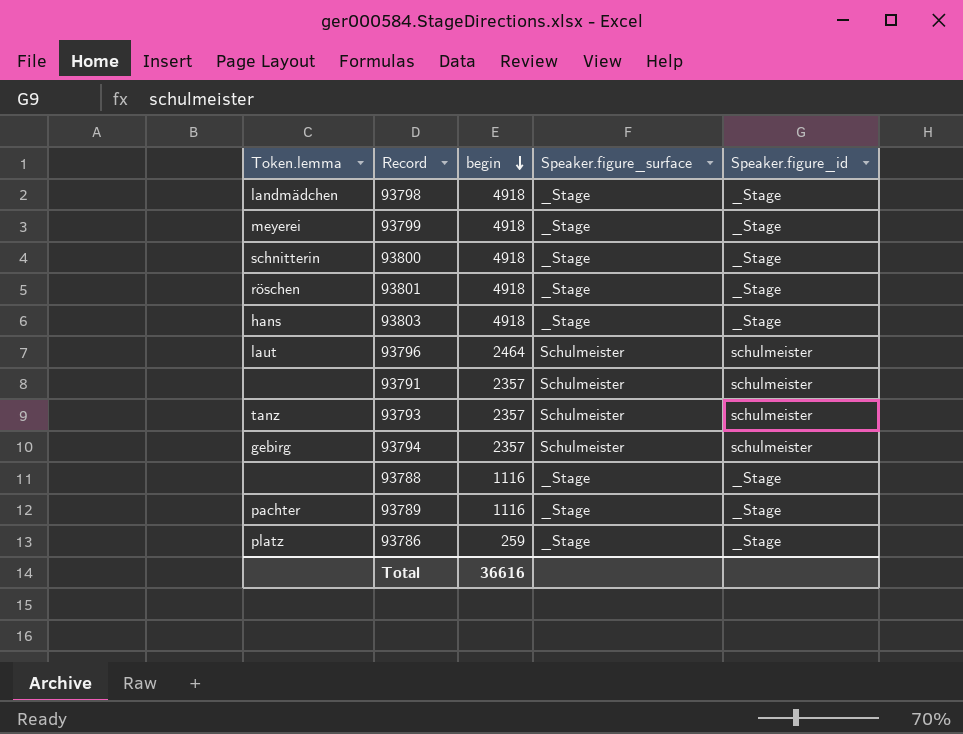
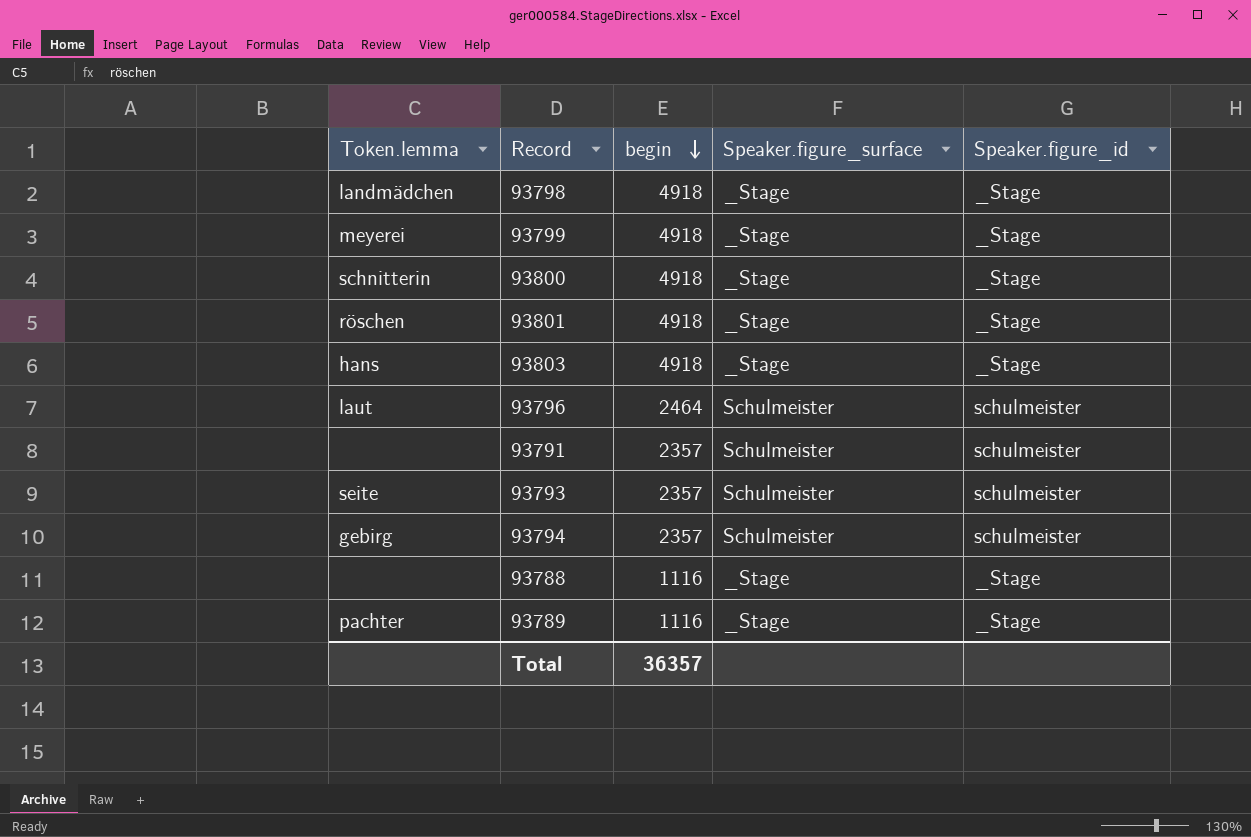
row 93786: platz | 259 | _Stage | _Stage -> none
93793 | Token.lemma: tanz -> seite
Total | begin: 36616 -> 36357

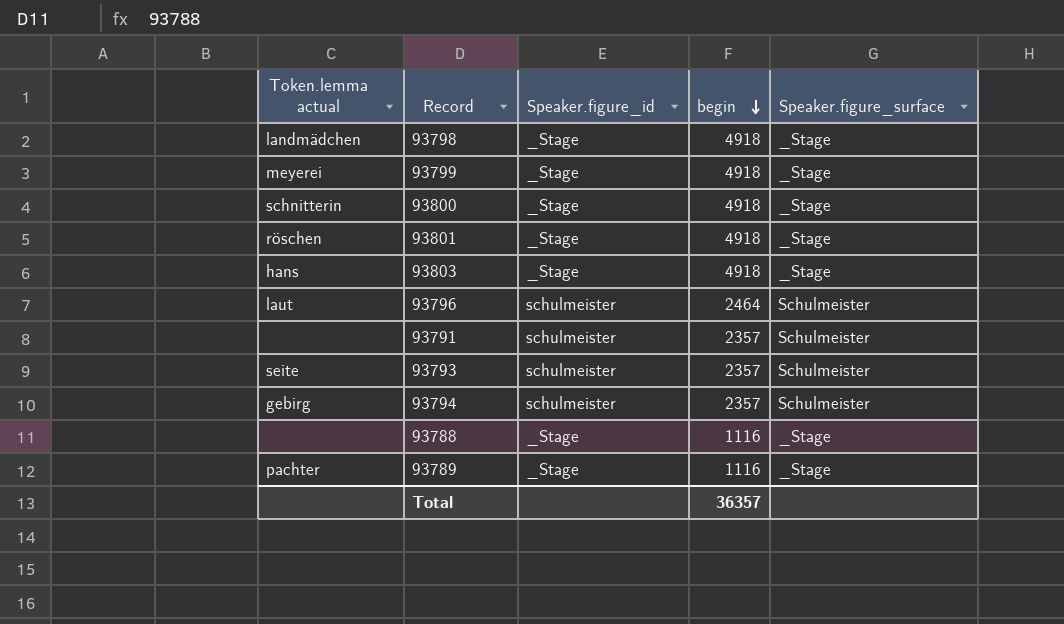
column name: Token.lemma -> Token.lemma actual
column Speaker.figure_id | position: 5 -> 3

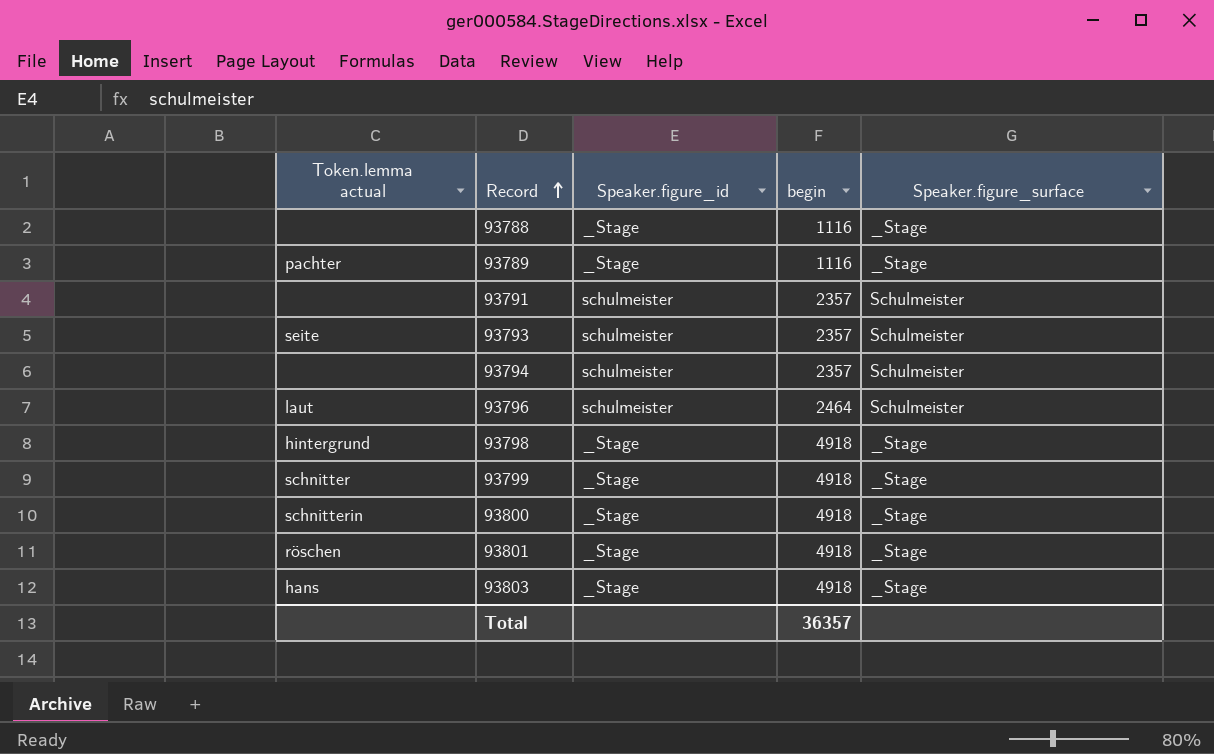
row order: begin descending -> Record ascending
93794 | Token.lemma actual: gebirg -> none
93798 | Token.lemma actual: landmädchen -> hintergrund
93799 | Token.lemma actual: meyerei -> schnitter

